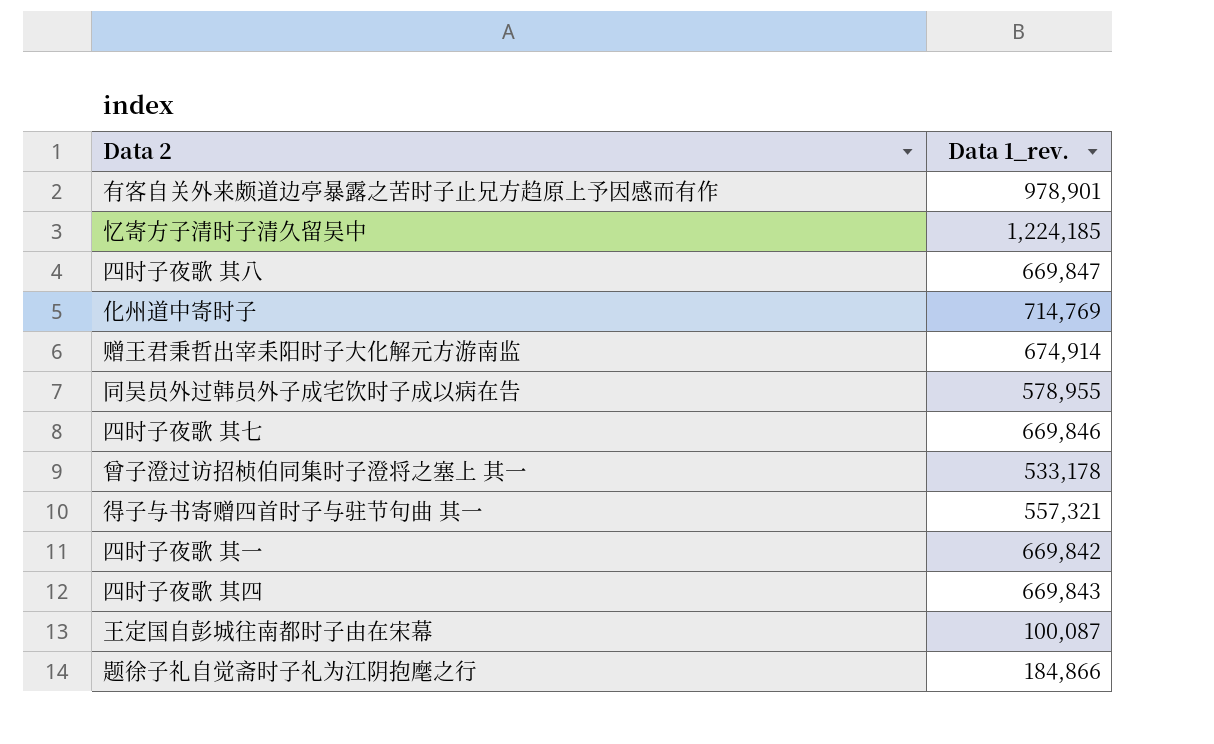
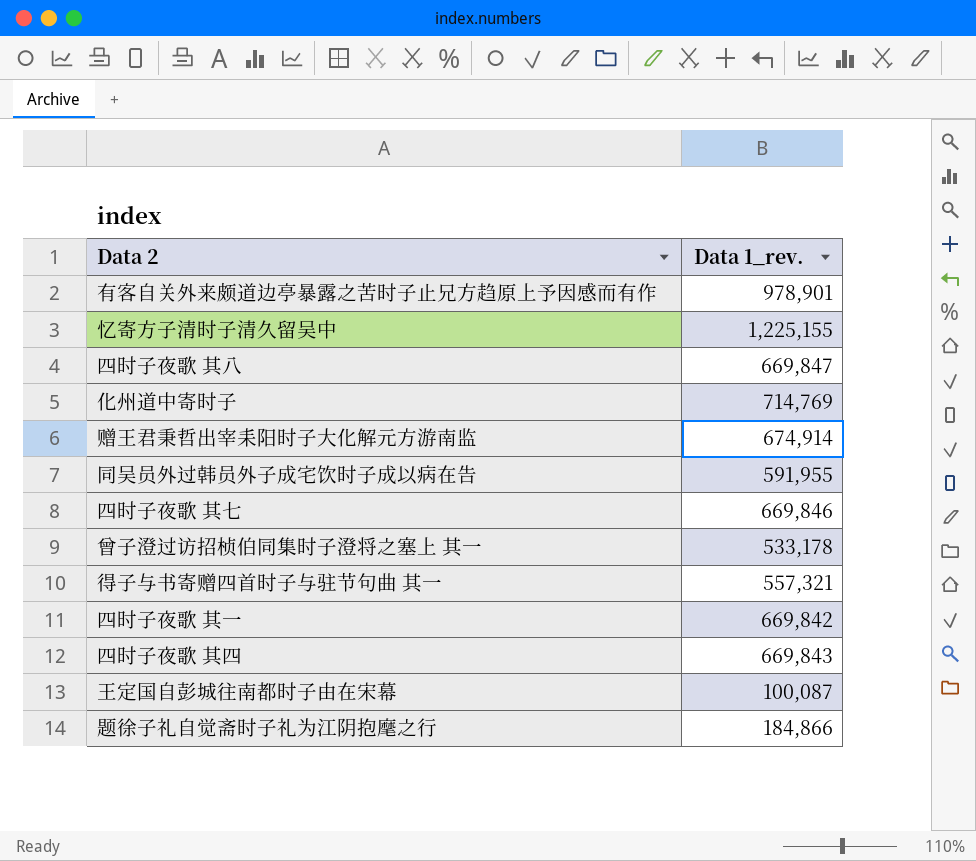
忆寄方子清时子清久留吴中 | Data 1_rev.: 1,224,185 -> 1,225,155
同吴员外过韩员外子成宅饮时子成以病在告 | Data 1_rev.: 578,955 -> 591,955

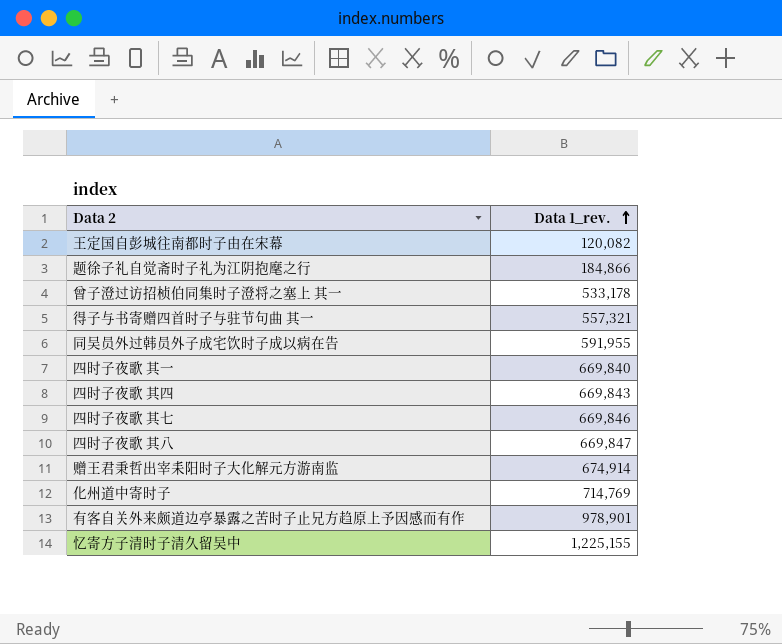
row order: none -> Data 1_rev. ascending
王定国自彭城往南都时子由在宋幕 | Data 1_rev.: 100,087 -> 120,082
四时子夜歌 其一 | Data 1_rev.: 669,842 -> 669,840

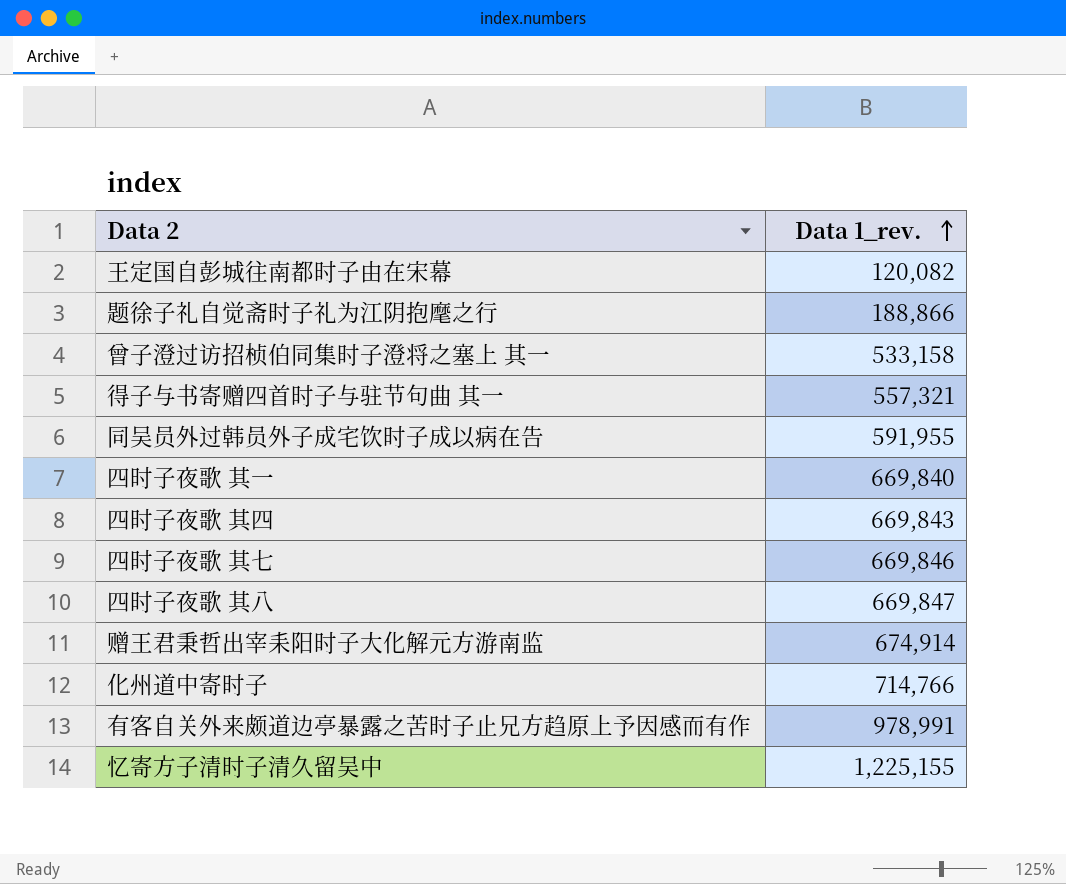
题徐子礼自觉斋时子礼为江阴抱麾之行 | Data 1_rev.: 184,866 -> 188,866
曾子澄过访招桢伯同集时子澄将之塞上 其一 | Data 1_rev.: 533,178 -> 533,158
化州道中寄时子 | Data 1_rev.: 714,769 -> 714,766
有客自关外来颇道边亭暴露之苦时子止兄方趋原上予因感而有作 | Data 1_rev.: 978,901 -> 978,991

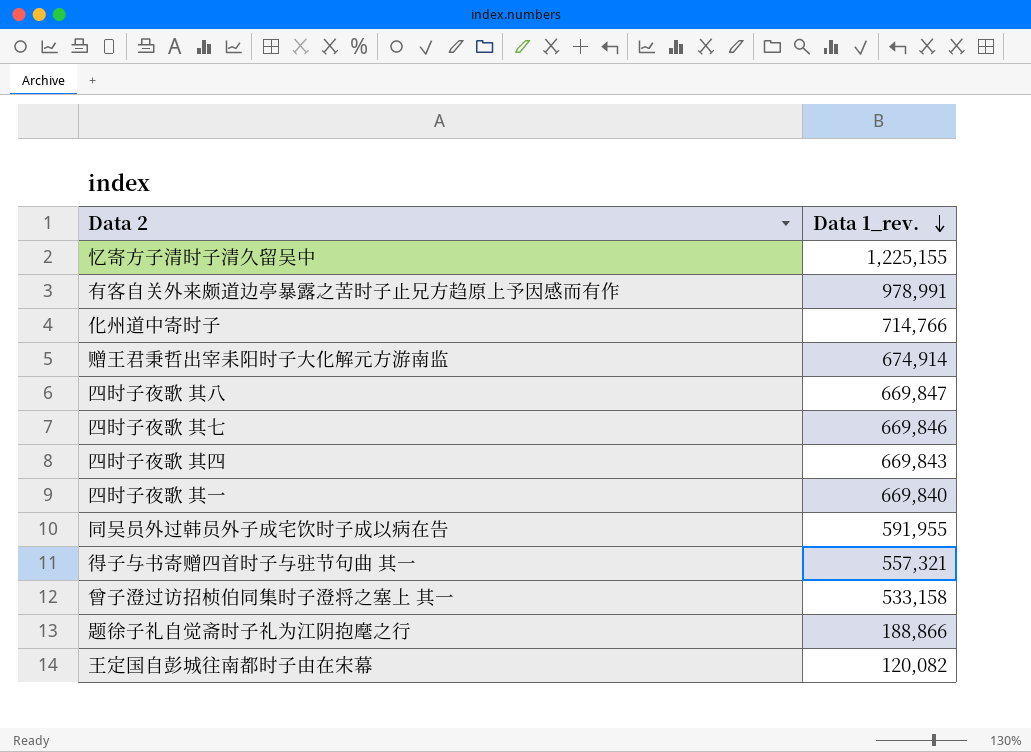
row order: Data 1_rev. ascending -> Data 1_rev. descending

